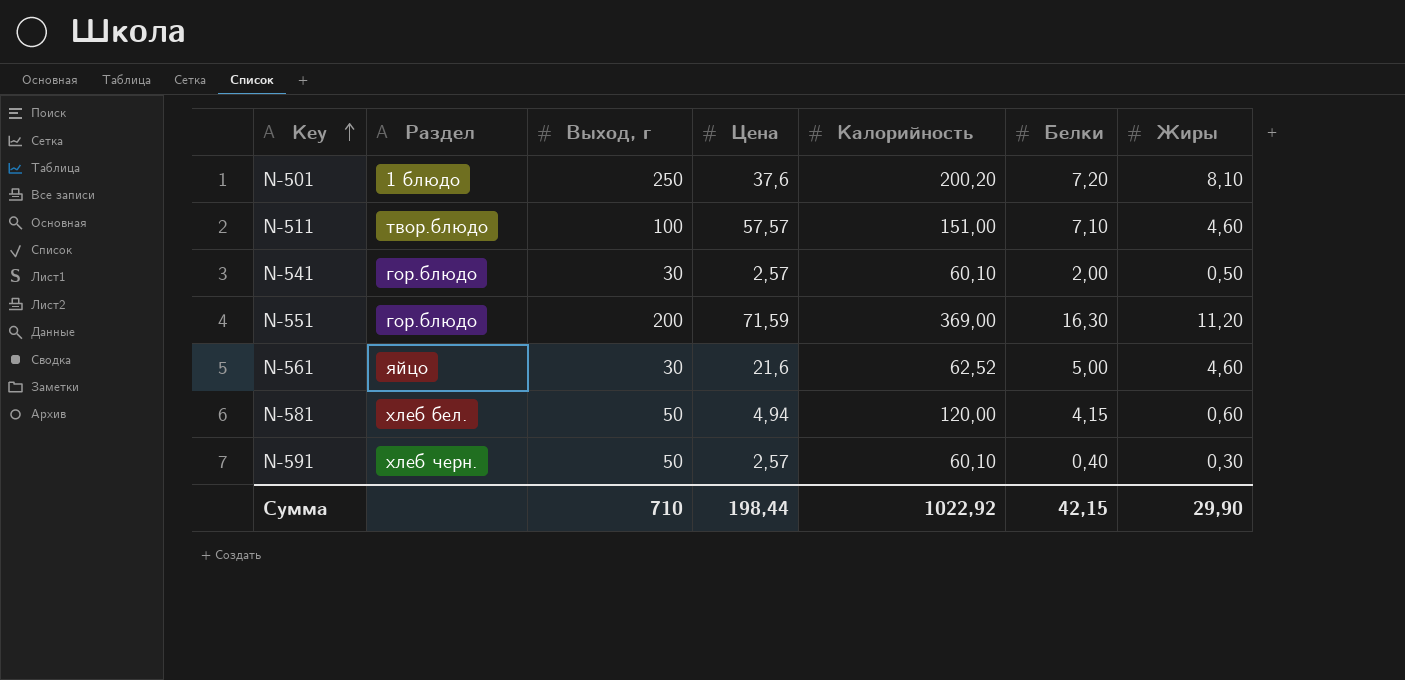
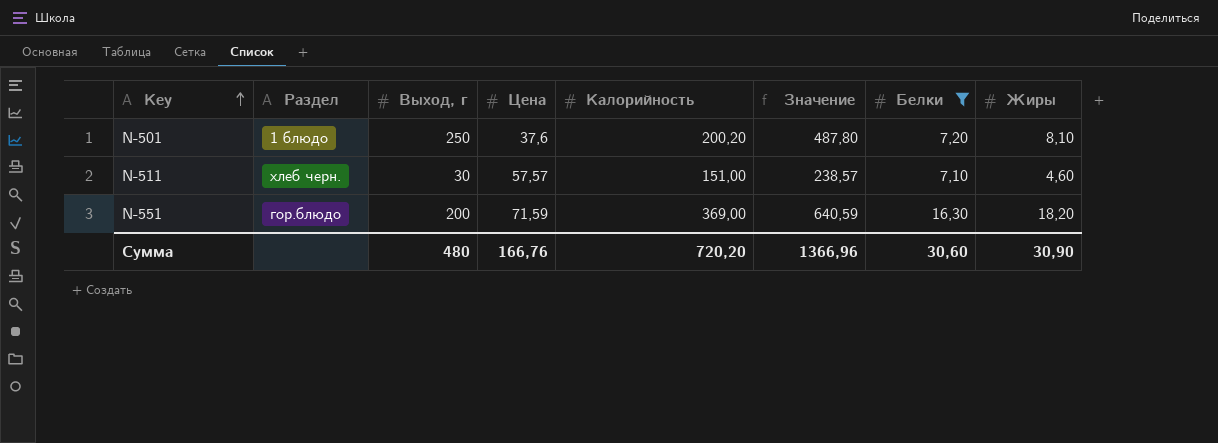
filter: none -> Белки >= 7,10
column Значение | formula: none -> [Выход, г] + [Цена] + [Калорийность]
N-511 | Раздел: твор.блюдо -> хлеб черн.
N-511 | Выход, г: 100 -> 30
N-551 | Жиры: 11,20 -> 18,20
Сумма | Выход, г: 710 -> 480
Сумма | Цена: 198,44 -> 166,76
Сумма | Калорийность: 1022,92 -> 720,20
Сумма | Белки: 42,15 -> 30,60
Сумма | Жиры: 29,90 -> 30,90

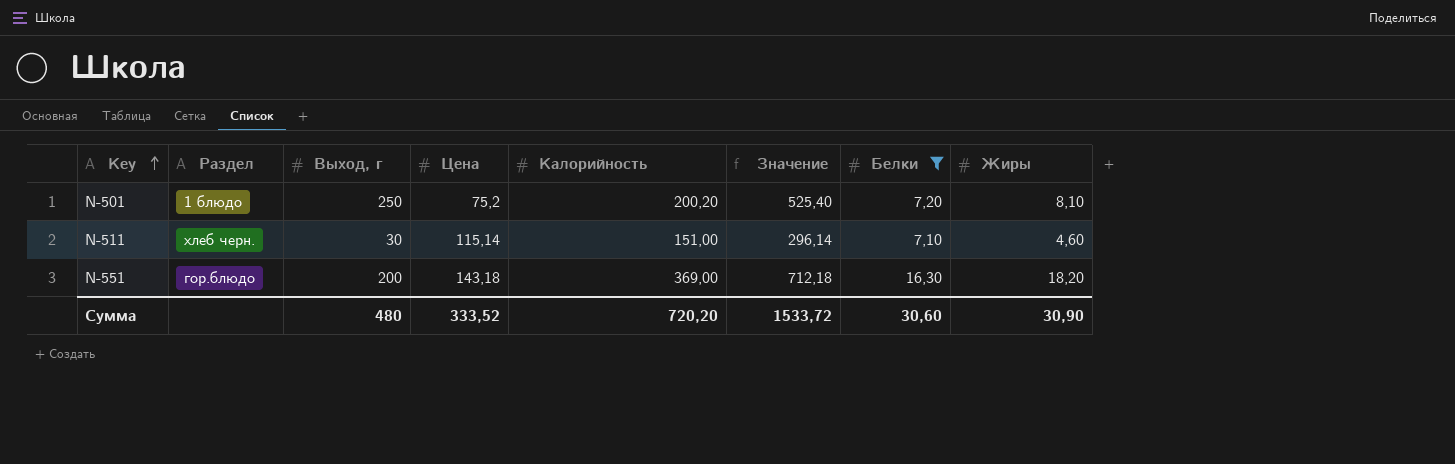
N-501 | Цена: 37,6 -> 75,2
N-501 | Значение: 487,80 -> 525,40
N-511 | Цена: 57,57 -> 115,14
N-511 | Значение: 238,57 -> 296,14
N-551 | Цена: 71,59 -> 143,18
N-551 | Значение: 640,59 -> 712,18
Сумма | Цена: 166,76 -> 333,52
Сумма | Значение: 1366,96 -> 1533,72

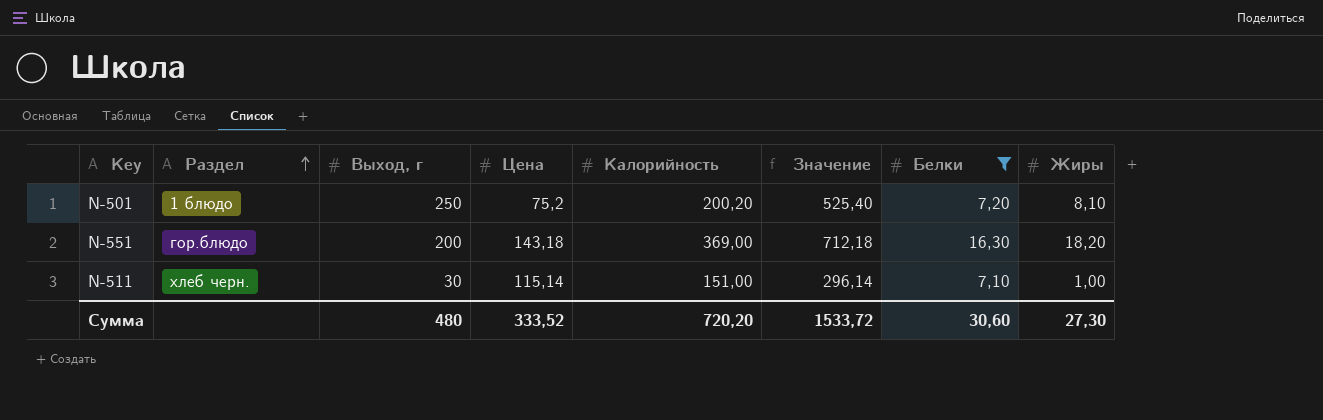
row order: Key ascending -> Раздел ascending
N-511 | Жиры: 4,60 -> 1,00
Сумма | Жиры: 30,90 -> 27,30

